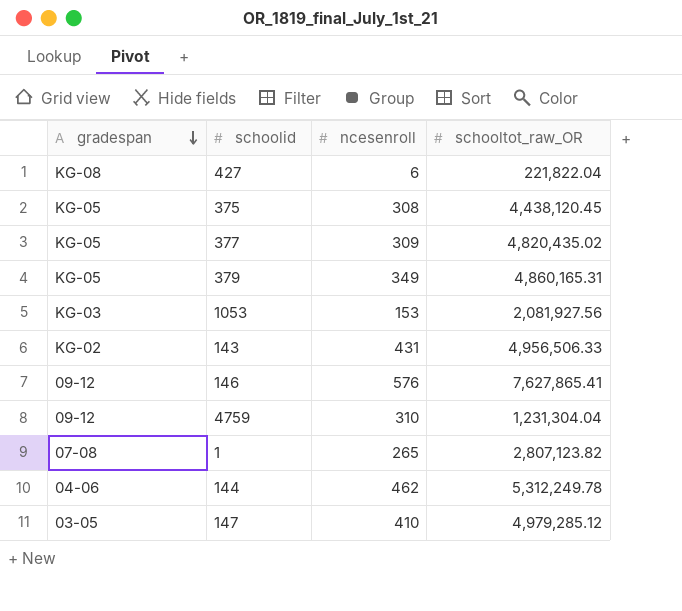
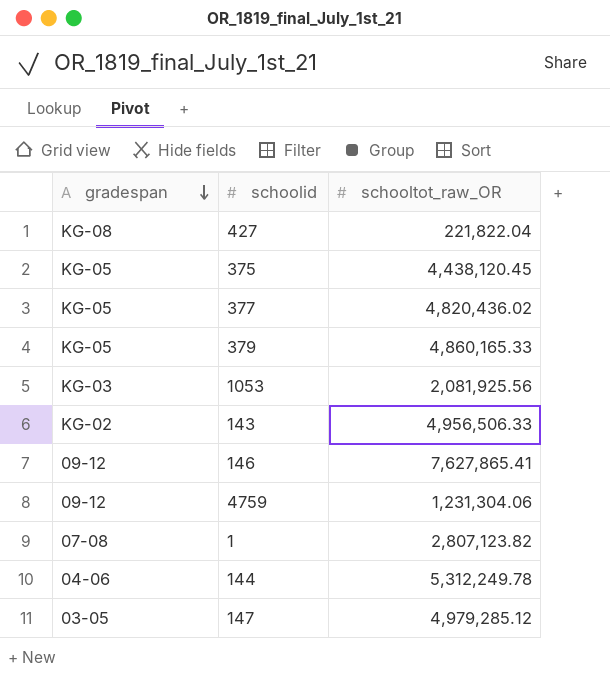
column ncesenroll | position: 3 -> none
377 | schooltot_raw_OR: 4,820,435.02 -> 4,820,436.02
379 | schooltot_raw_OR: 4,860,165.31 -> 4,860,165.33
1053 | schooltot_raw_OR: 2,081,927.56 -> 2,081,925.56
4759 | schooltot_raw_OR: 1,231,304.04 -> 1,231,304.06

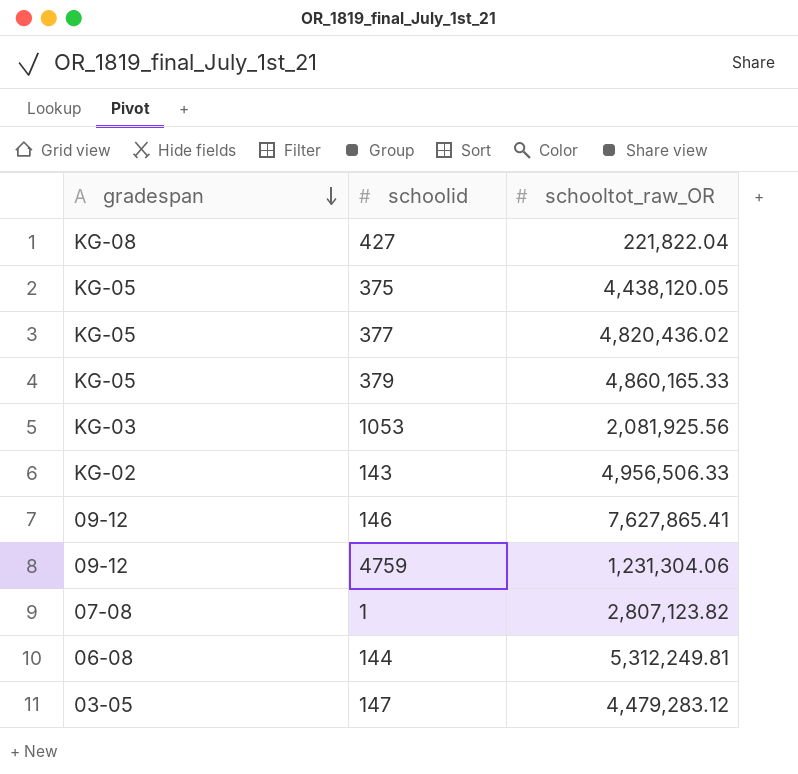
375 | schooltot_raw_OR: 4,438,120.45 -> 4,438,120.05
144 | gradespan: 04-06 -> 06-08
144 | schooltot_raw_OR: 5,312,249.78 -> 5,312,249.81
147 | schooltot_raw_OR: 4,979,285.12 -> 4,479,283.12

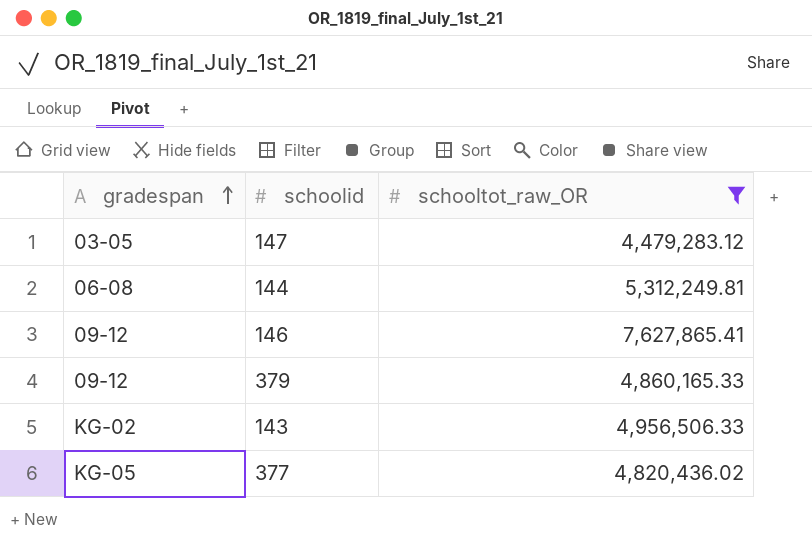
filter: none -> schooltot_raw_OR >= 4,479,283.12
row order: gradespan descending -> gradespan ascending
379 | gradespan: KG-05 -> 09-12

